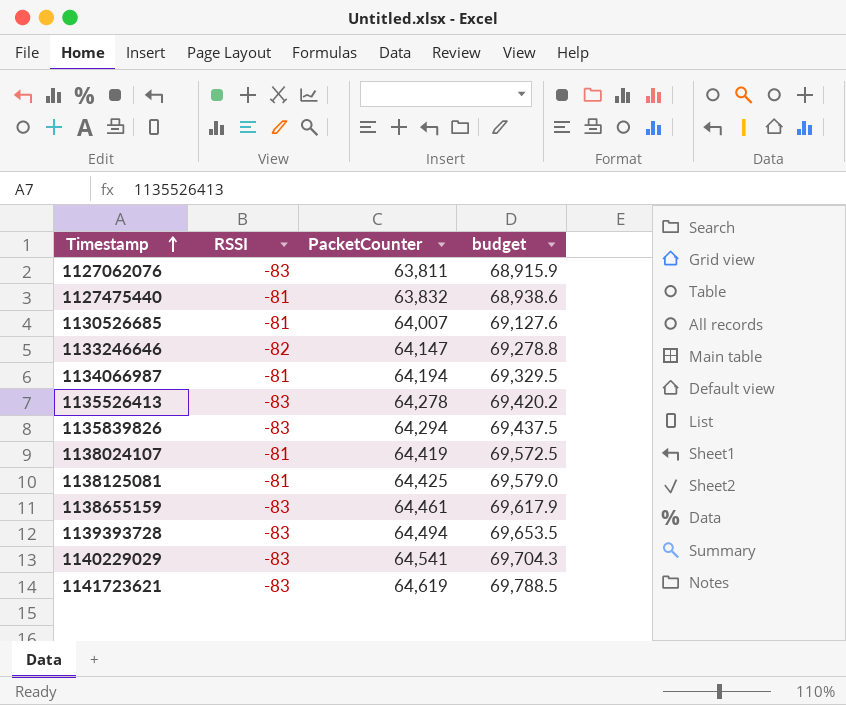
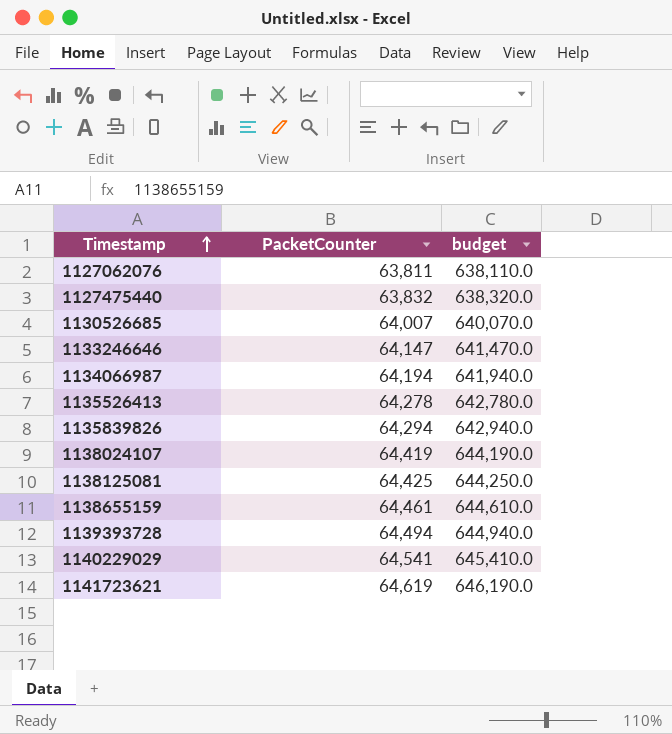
column RSSI | position: 2 -> none
column budget | formula: [PacketCounter] * 1.08 -> [PacketCounter] * 10

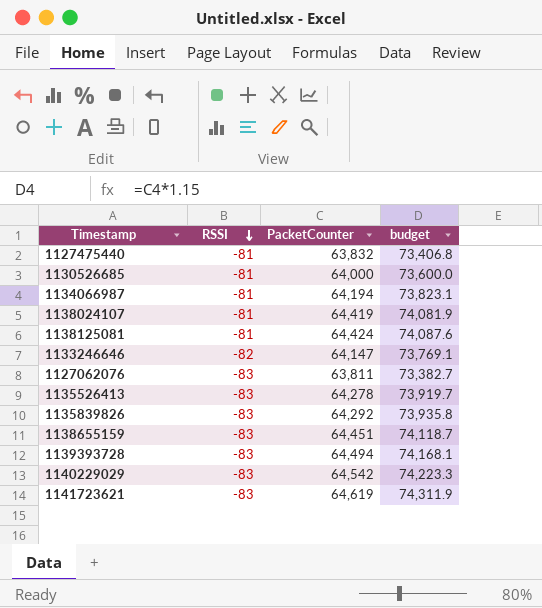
row order: Timestamp ascending -> RSSI descending
column RSSI | position: none -> 2
column budget | formula: [PacketCounter] * 10 -> [PacketCounter] * 1.15
1130526685 | PacketCounter: 64,007 -> 64,000
1138125081 | PacketCounter: 64,425 -> 64,424
1135839826 | PacketCounter: 64,294 -> 64,292
1138655159 | PacketCounter: 64,461 -> 64,451
1140229029 | PacketCounter: 64,541 -> 64,542

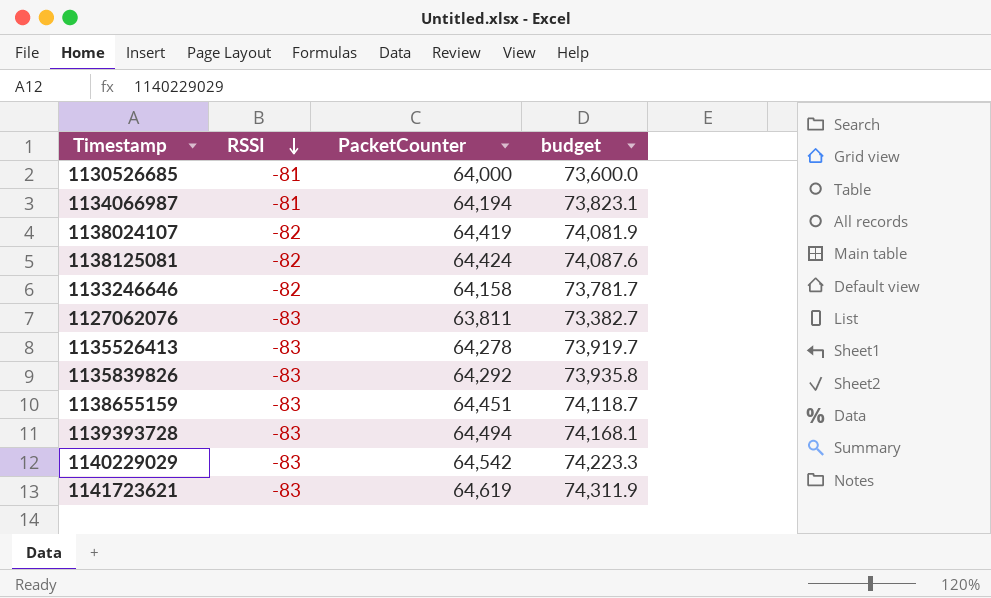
row 1127475440: -81 | 63,832 | 73,406.8 -> none
1138024107 | RSSI: -81 -> -82
1138125081 | RSSI: -81 -> -82
1133246646 | PacketCounter: 64,147 -> 64,158
1133246646 | budget: 73,769.1 -> 73,781.7

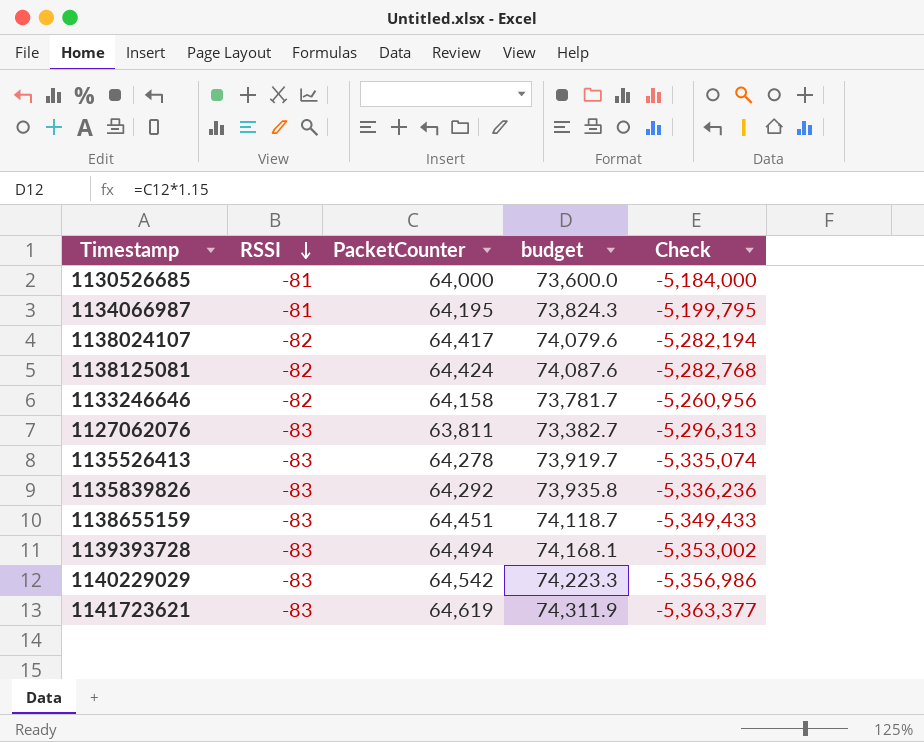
column Check | formula: none -> [RSSI] * [PacketCounter]
1134066987 | PacketCounter: 64,194 -> 64,195
1134066987 | budget: 73,823.1 -> 73,824.3
1138024107 | PacketCounter: 64,419 -> 64,417
1138024107 | budget: 74,081.9 -> 74,079.6

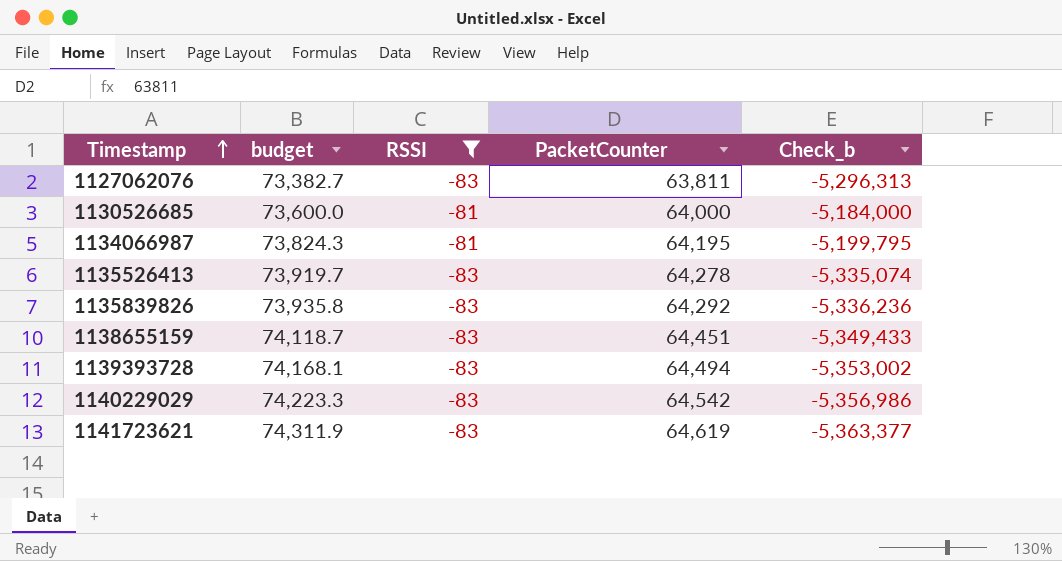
filter: none -> RSSI != -82
row order: RSSI descending -> Timestamp ascending
column budget | position: 4 -> 2
column name: Check -> Check_b

